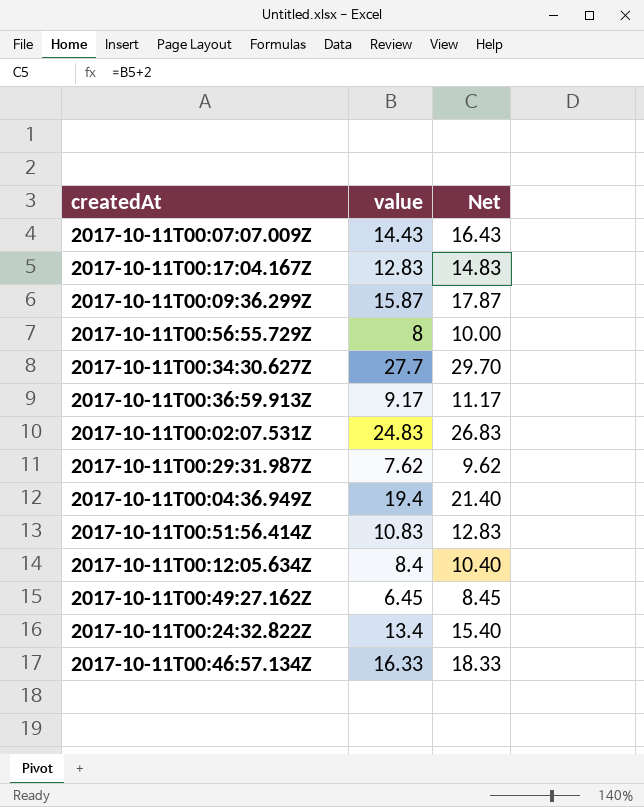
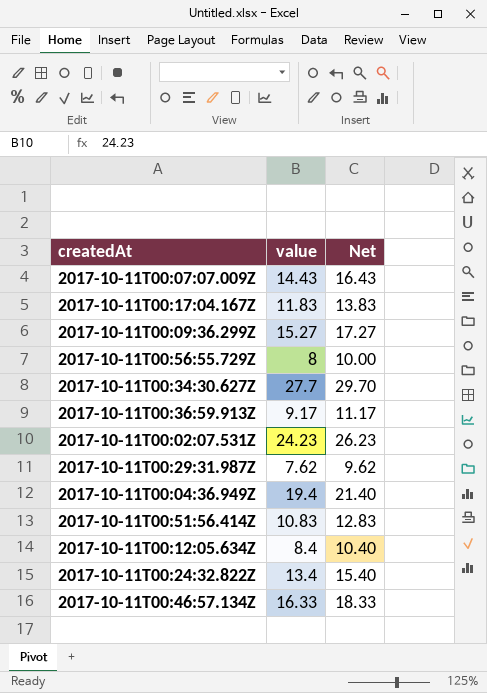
row 2017-10-11T00:49:27.162Z: 6.45 | 8.45 -> none
2017-10-11T00:17:04.167Z | value: 12.83 -> 11.83
2017-10-11T00:17:04.167Z | Net: 14.83 -> 13.83
2017-10-11T00:09:36.299Z | value: 15.87 -> 15.27
2017-10-11T00:09:36.299Z | Net: 17.87 -> 17.27
2017-10-11T00:02:07.531Z | value: 24.83 -> 24.23
2017-10-11T00:02:07.531Z | Net: 26.83 -> 26.23

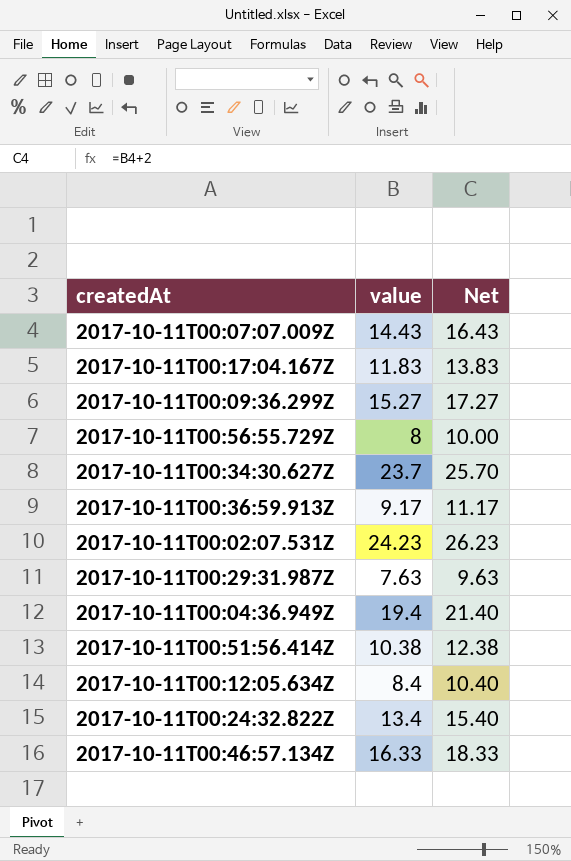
2017-10-11T00:34:30.627Z | value: 27.7 -> 23.7
2017-10-11T00:34:30.627Z | Net: 29.70 -> 25.70
2017-10-11T00:29:31.987Z | value: 7.62 -> 7.63
2017-10-11T00:29:31.987Z | Net: 9.62 -> 9.63
2017-10-11T00:51:56.414Z | value: 10.83 -> 10.38
2017-10-11T00:51:56.414Z | Net: 12.83 -> 12.38

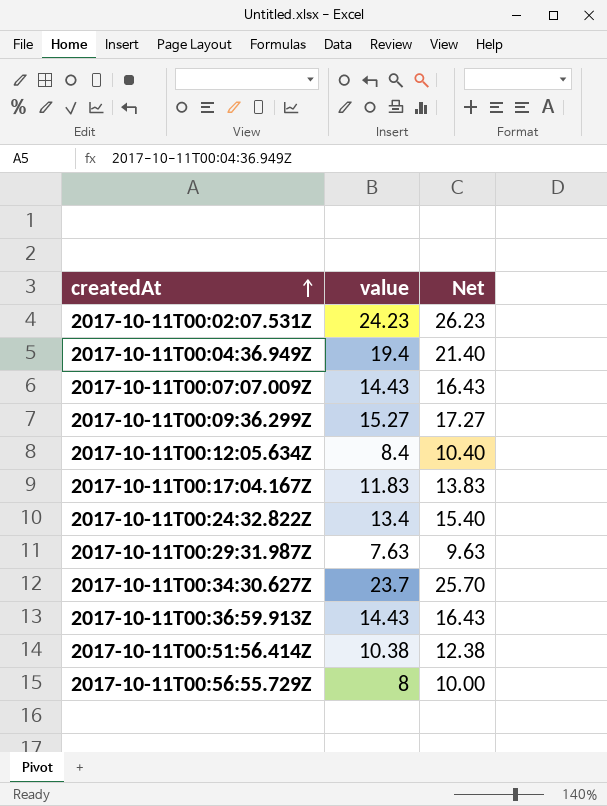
row order: none -> createdAt ascending
row 2017-10-11T00:46:57.134Z: 16.33 | 18.33 -> none
2017-10-11T00:36:59.913Z | value: 9.17 -> 14.43
2017-10-11T00:36:59.913Z | Net: 11.17 -> 16.43

